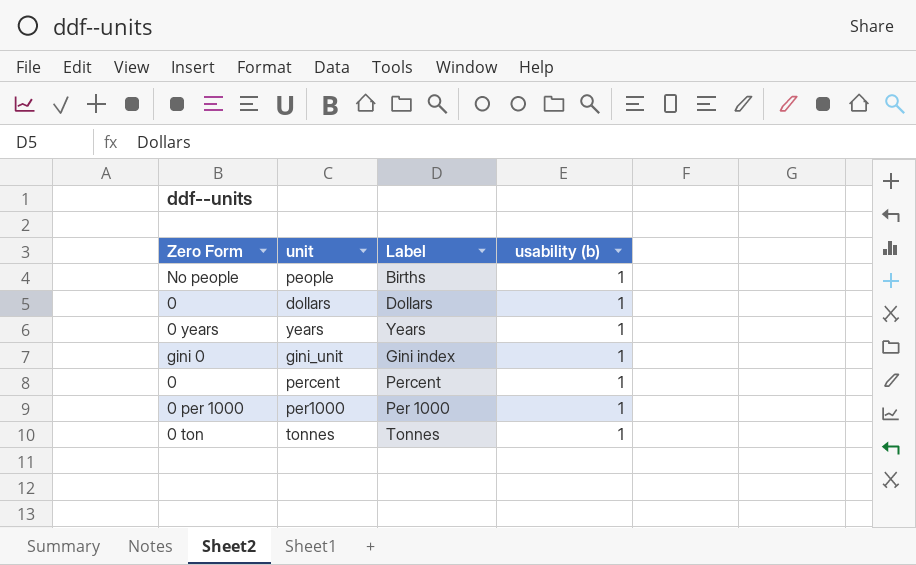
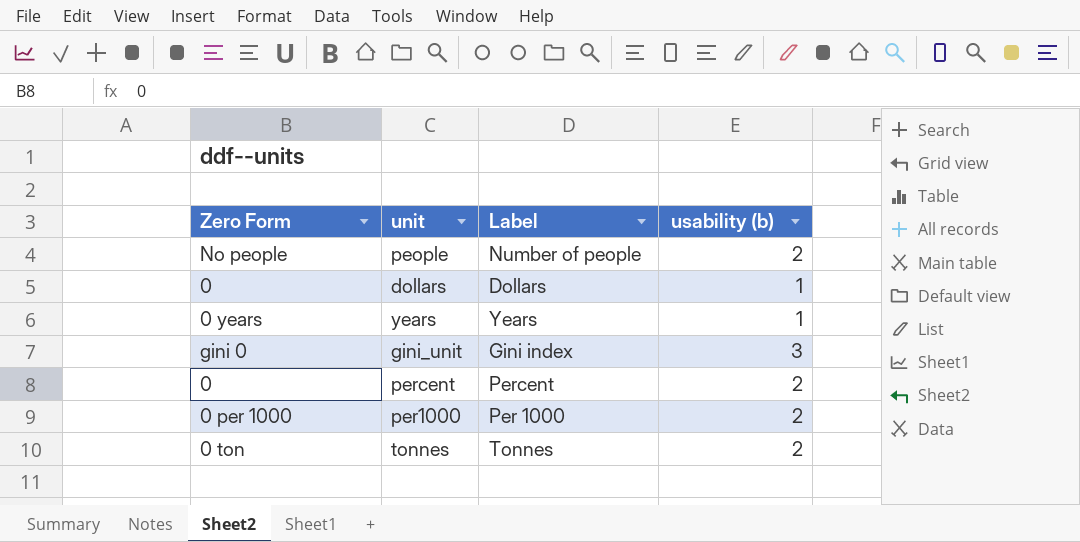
people | Label: Births -> Number of people
people | usability (b): 1 -> 2
gini_unit | usability (b): 1 -> 3
percent | usability (b): 1 -> 2
per1000 | usability (b): 1 -> 2
tonnes | usability (b): 1 -> 2

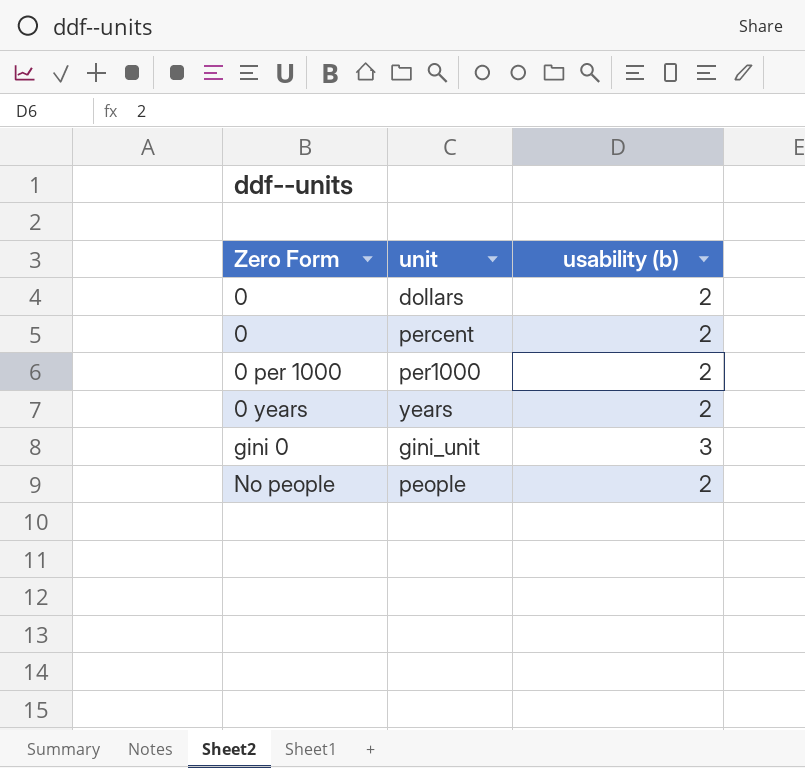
row order: none -> Zero Form ascending
column Label | position: 3 -> none
row tonnes: 0 ton | Tonnes | 2 -> none
dollars | usability (b): 1 -> 2
years | usability (b): 1 -> 2

